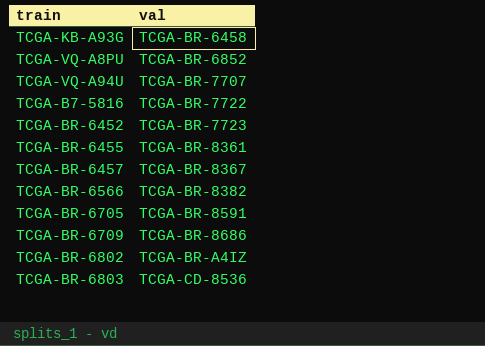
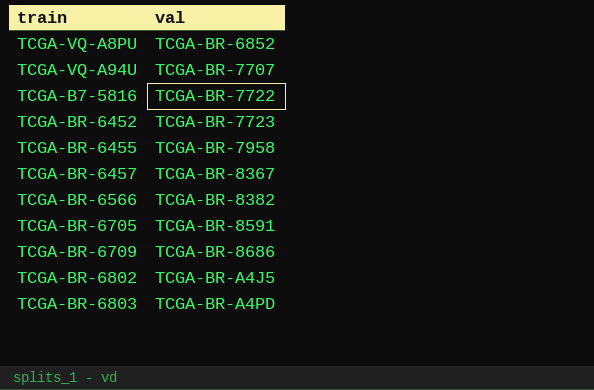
row TCGA-KB-A93G: TCGA-BR-6458 -> none
TCGA-BR-6455 | val: TCGA-BR-8361 -> TCGA-BR-7958
TCGA-BR-6802 | val: TCGA-BR-A4IZ -> TCGA-BR-A4J5
TCGA-BR-6803 | val: TCGA-CD-8536 -> TCGA-BR-A4PD

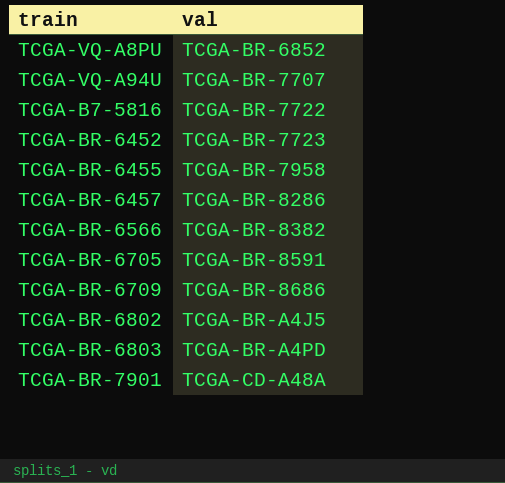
TCGA-BR-6457 | val: TCGA-BR-8367 -> TCGA-BR-8286
row TCGA-BR-7901: none -> TCGA-CD-A48A

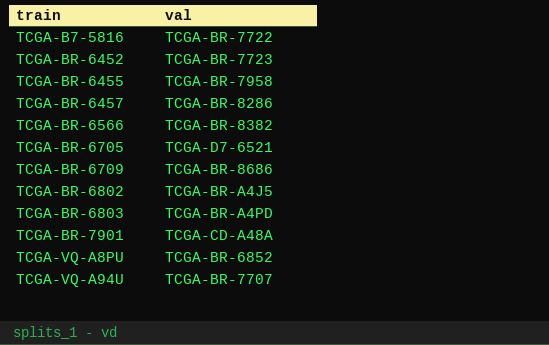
row order: val ascending -> train ascending
TCGA-BR-6705 | val: TCGA-BR-8591 -> TCGA-D7-6521

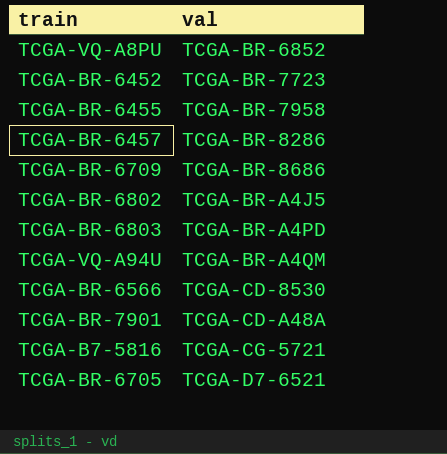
row order: train ascending -> val ascending
TCGA-VQ-A94U | val: TCGA-BR-7707 -> TCGA-BR-A4QM
TCGA-BR-6566 | val: TCGA-BR-8382 -> TCGA-CD-8530
TCGA-B7-5816 | val: TCGA-BR-7722 -> TCGA-CG-5721

